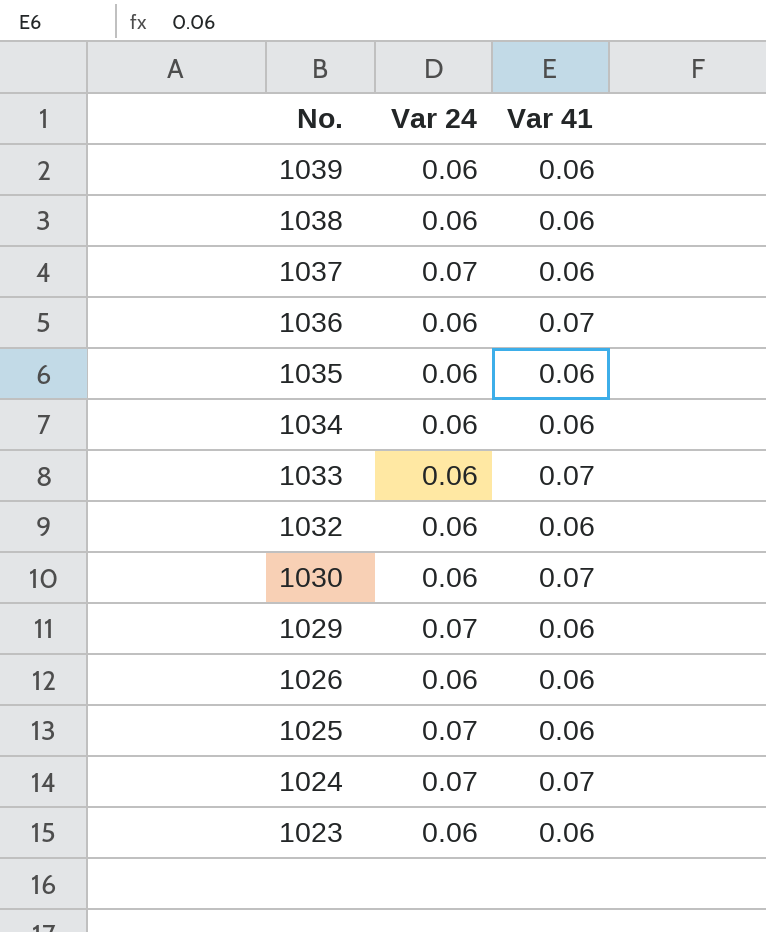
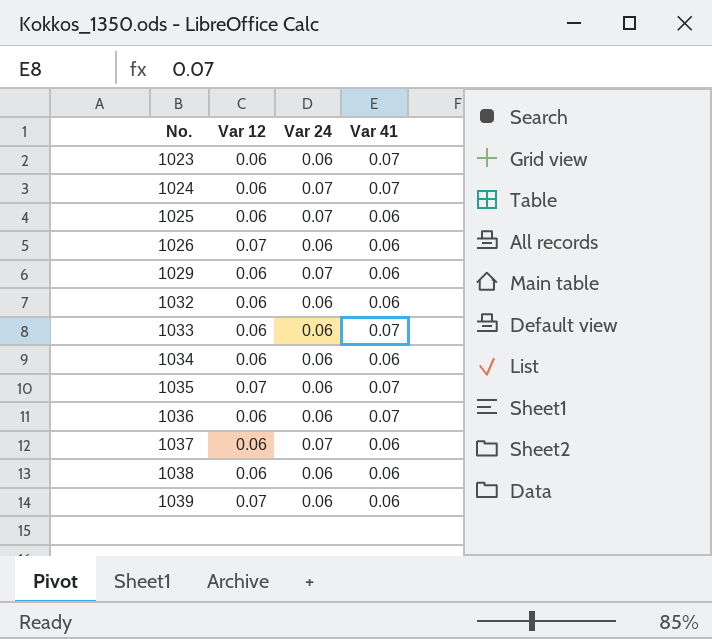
row order: No. descending -> No. ascending
column Var 12 | position: none -> 2
row 1030: 0.06 | 0.07 -> none
1023 | Var 41: 0.06 -> 0.07
1035 | Var 41: 0.06 -> 0.07

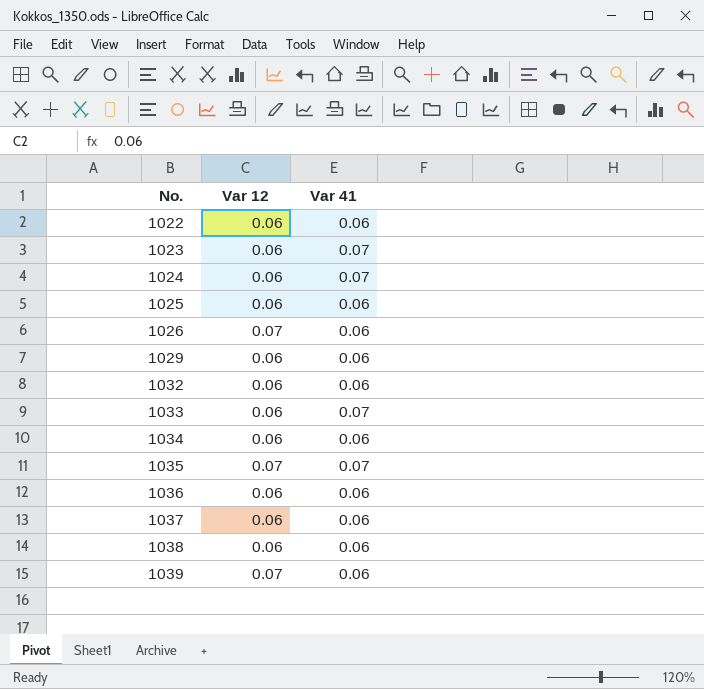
column Var 24 | position: 3 -> none
row 1022: none -> 0.06 | 0.06
1036 | Var 41: 0.07 -> 0.06

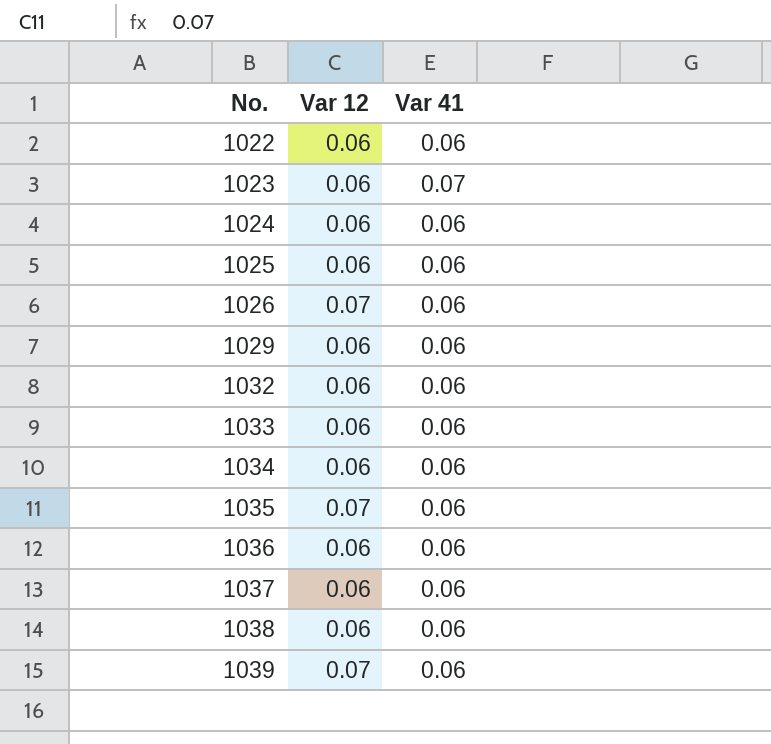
1024 | Var 41: 0.07 -> 0.06
1033 | Var 41: 0.07 -> 0.06
1035 | Var 41: 0.07 -> 0.06

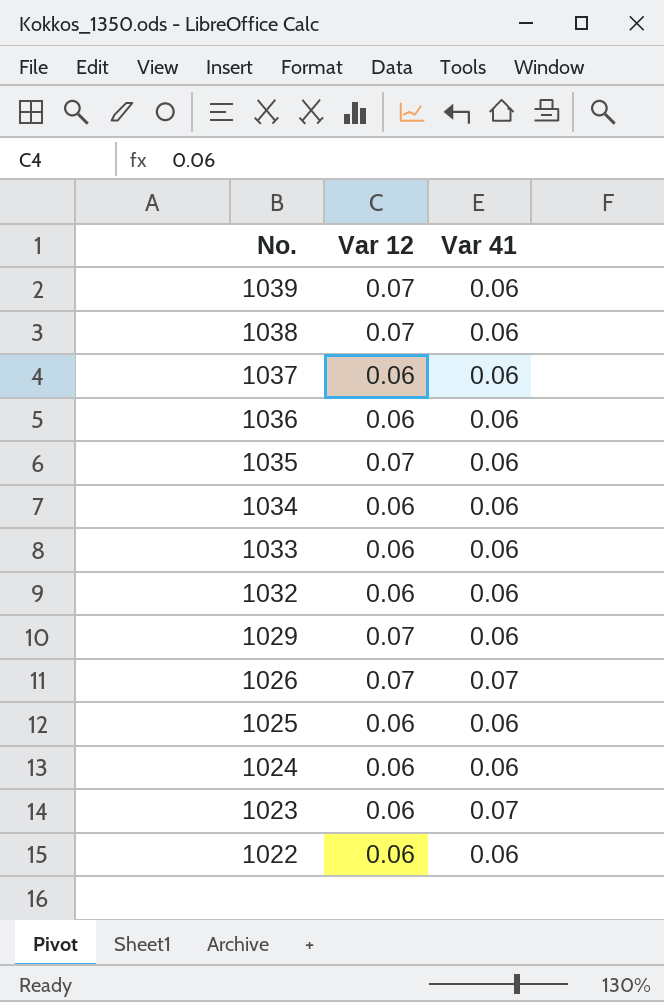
row order: No. ascending -> No. descending
1038 | Var 12: 0.06 -> 0.07
1029 | Var 12: 0.06 -> 0.07
1026 | Var 41: 0.06 -> 0.07

